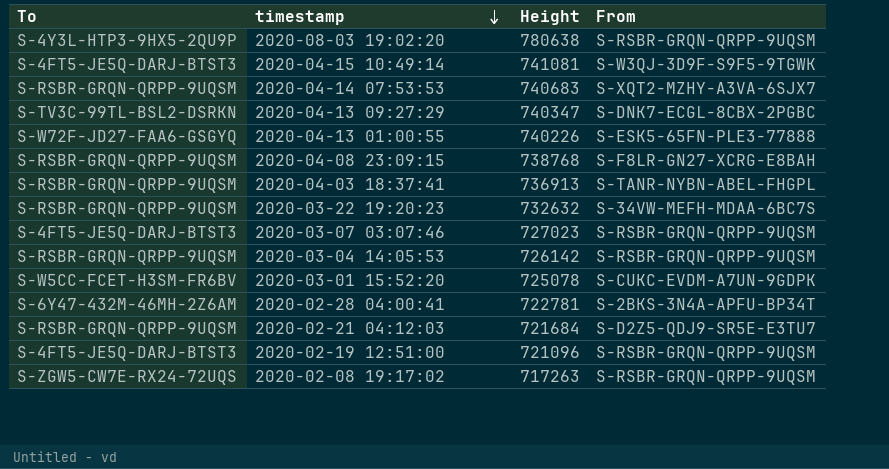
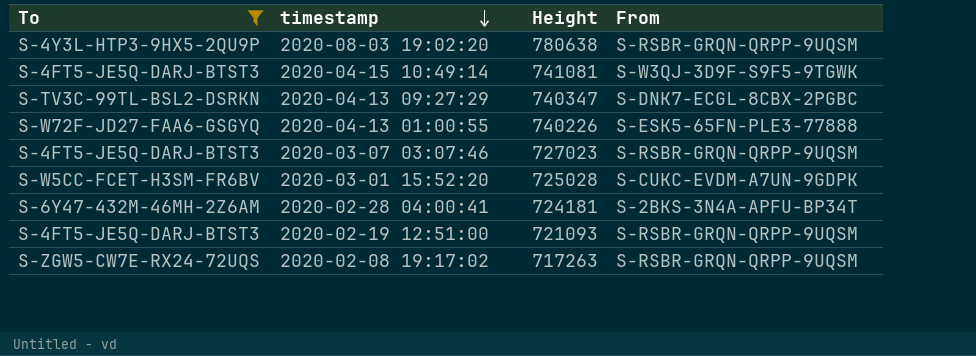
filter: none -> To != S-RSBR-GRQN-QRPP-9UQSM
2020-03-01 15:52:20 | Height: 725078 -> 725028
2020-02-28 04:00:41 | Height: 722781 -> 724181
2020-02-19 12:51:00 | Height: 721096 -> 721093

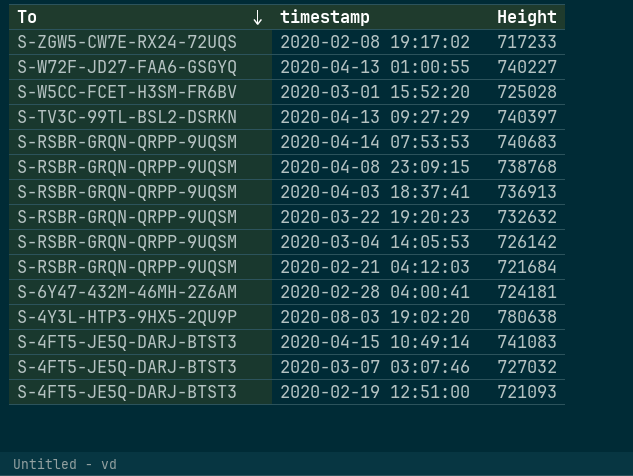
filter: To != S-RSBR-GRQN-QRPP-9UQSM -> none
row order: timestamp descending -> To descending
column From | position: 4 -> none
2020-02-08 19:17:02 | Height: 717263 -> 717233
2020-04-13 01:00:55 | Height: 740226 -> 740227
2020-04-13 09:27:29 | Height: 740347 -> 740397
2020-04-15 10:49:14 | Height: 741081 -> 741083
2020-03-07 03:07:46 | Height: 727023 -> 727032

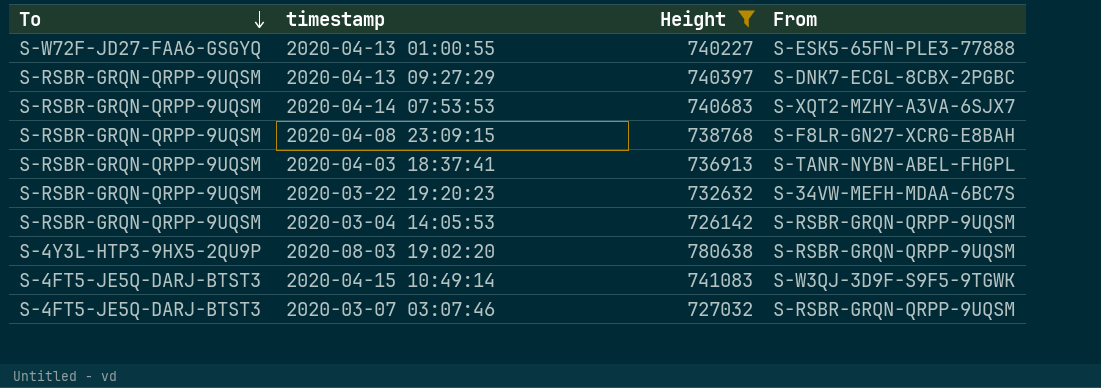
filter: none -> Height >= 726142
column From | position: none -> 4
2020-04-13 09:27:29 | To: S-TV3C-99TL-BSL2-DSRKN -> S-RSBR-GRQN-QRPP-9UQSM

